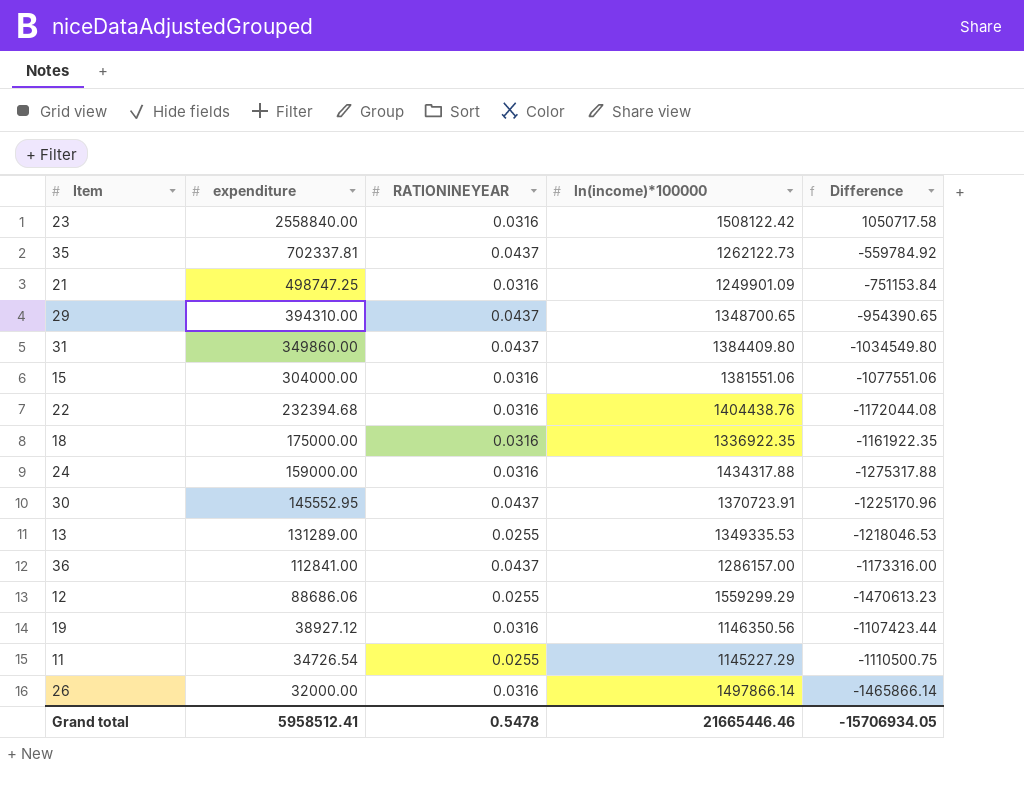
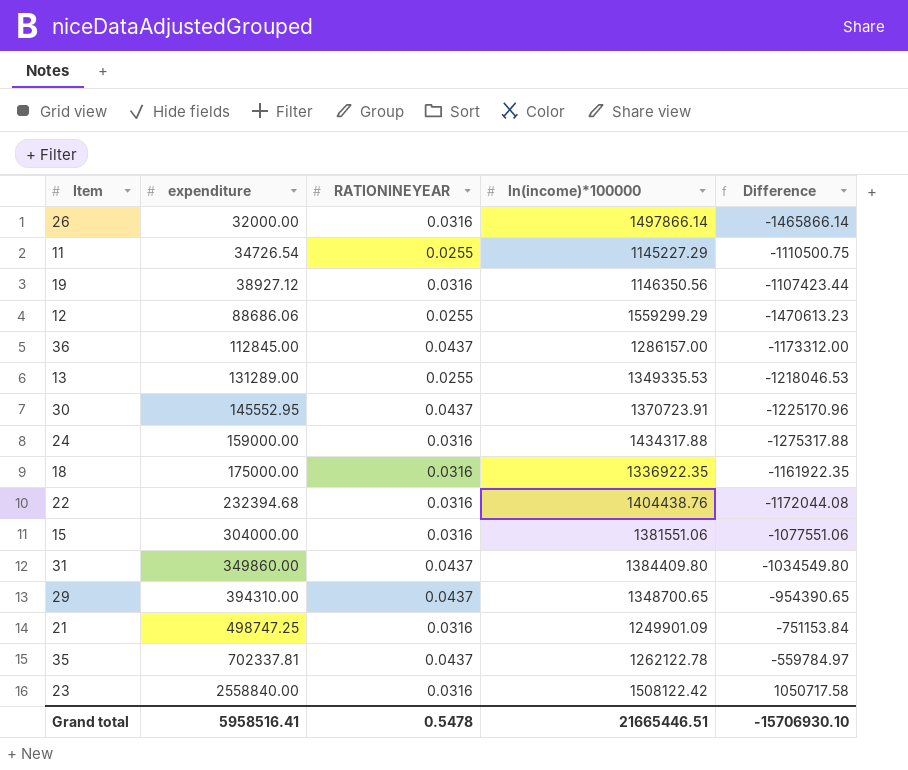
row order: expenditure descending -> expenditure ascending
36 | expenditure: 112841.00 -> 112845.00
36 | Difference: -1173316.00 -> -1173312.00
35 | ln(income)*100000: 1262122.73 -> 1262122.78
35 | Difference: -559784.92 -> -559784.97
Grand total | expenditure: 5958512.41 -> 5958516.41
Grand total | ln(income)*100000: 21665446.46 -> 21665446.51
Grand total | Difference: -15706934.05 -> -15706930.10

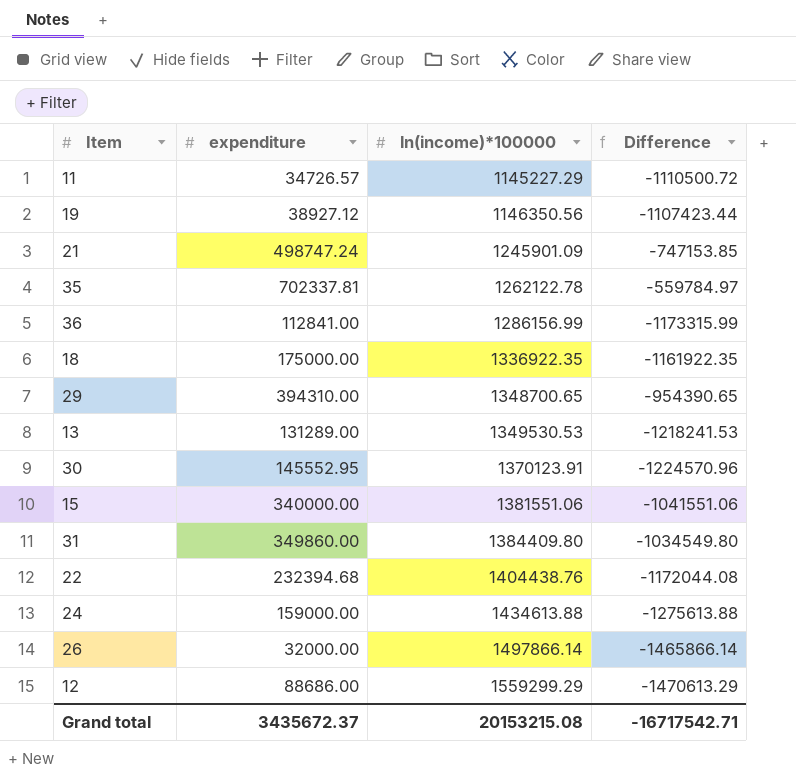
row order: expenditure ascending -> ln(income)*100000 ascending
column RATIONINEYEAR | position: 3 -> none
row 23: 2558840.00 | 0.0316 | 1508122.42 | 1050717.58 -> none
11 | expenditure: 34726.54 -> 34726.57
11 | Difference: -1110500.75 -> -1110500.72
21 | expenditure: 498747.25 -> 498747.24
21 | ln(income)*100000: 1249901.09 -> 1245901.09
21 | Difference: -751153.84 -> -747153.85
36 | expenditure: 112845.00 -> 112841.00
36 | ln(income)*100000: 1286157.00 -> 1286156.99
36 | Difference: -1173312.00 -> -1173315.99
13 | ln(income)*100000: 1349335.53 -> 1349530.53
13 | Difference: -1218046.53 -> -1218241.53
30 | ln(income)*100000: 1370723.91 -> 1370123.91
30 | Difference: -1225170.96 -> -1224570.96
15 | expenditure: 304000.00 -> 340000.00
15 | Difference: -1077551.06 -> -1041551.06
24 | ln(income)*100000: 1434317.88 -> 1434613.88
24 | Difference: -1275317.88 -> -1275613.88
12 | expenditure: 88686.06 -> 88686.00
12 | Difference: -1470613.23 -> -1470613.29
Grand total | expenditure: 5958516.41 -> 3435672.37
Grand total | ln(income)*100000: 21665446.51 -> 20153215.08
Grand total | Difference: -15706930.10 -> -16717542.71

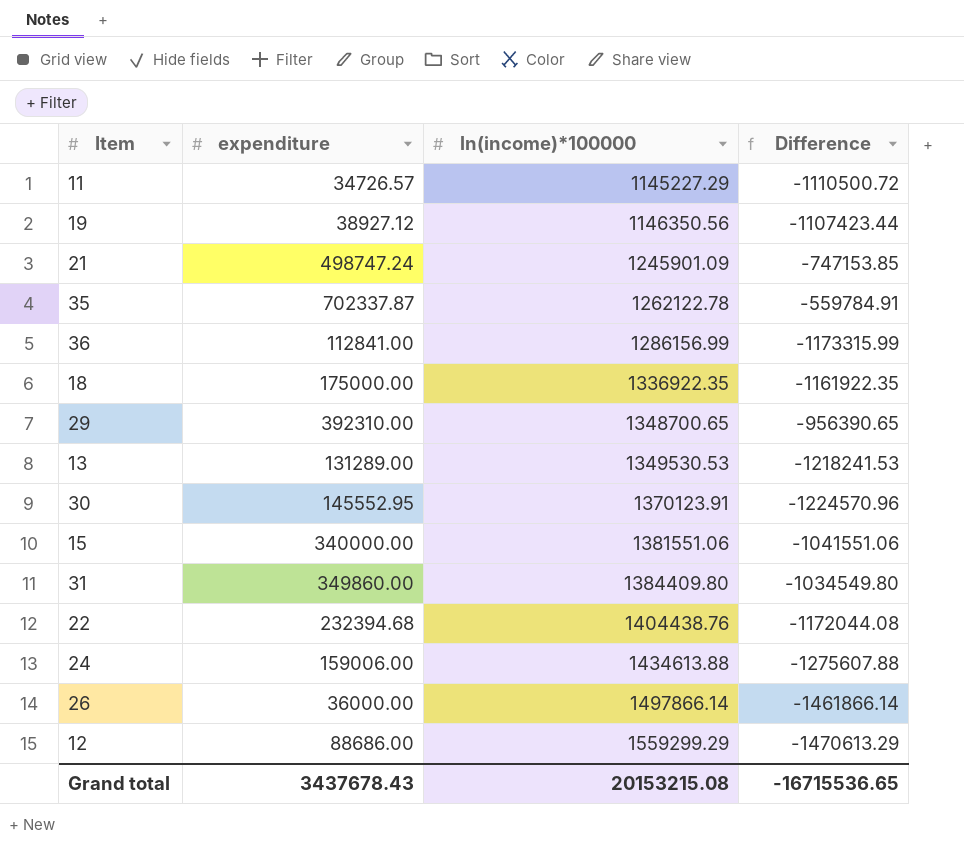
35 | expenditure: 702337.81 -> 702337.87
35 | Difference: -559784.97 -> -559784.91
29 | expenditure: 394310.00 -> 392310.00
29 | Difference: -954390.65 -> -956390.65
24 | expenditure: 159000.00 -> 159006.00
24 | Difference: -1275613.88 -> -1275607.88
26 | expenditure: 32000.00 -> 36000.00
26 | Difference: -1465866.14 -> -1461866.14
Grand total | expenditure: 3435672.37 -> 3437678.43
Grand total | Difference: -16717542.71 -> -16715536.65

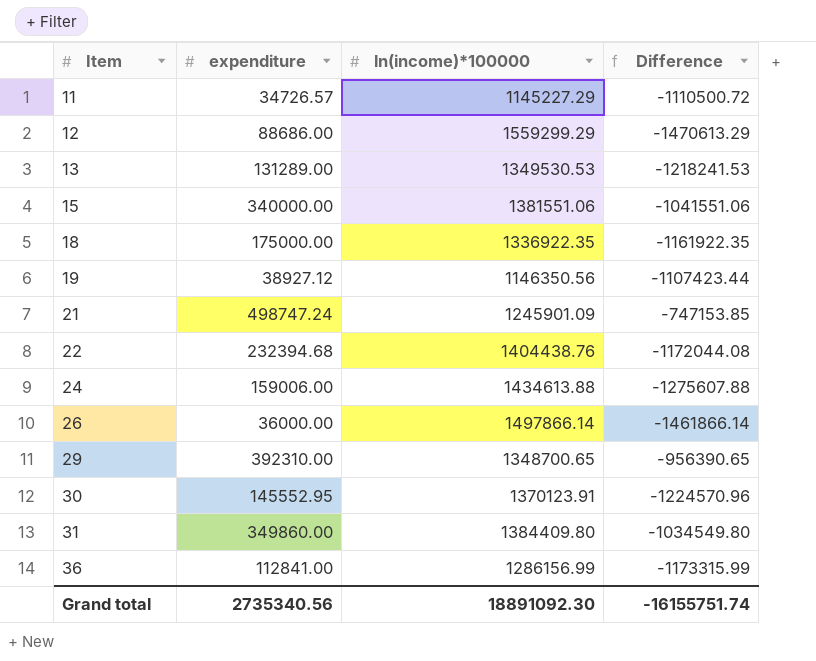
row order: ln(income)*100000 ascending -> Item ascending
row 35: 702337.87 | 1262122.78 | -559784.91 -> none
Grand total | expenditure: 3437678.43 -> 2735340.56
Grand total | ln(income)*100000: 20153215.08 -> 18891092.30
Grand total | Difference: -16715536.65 -> -16155751.74

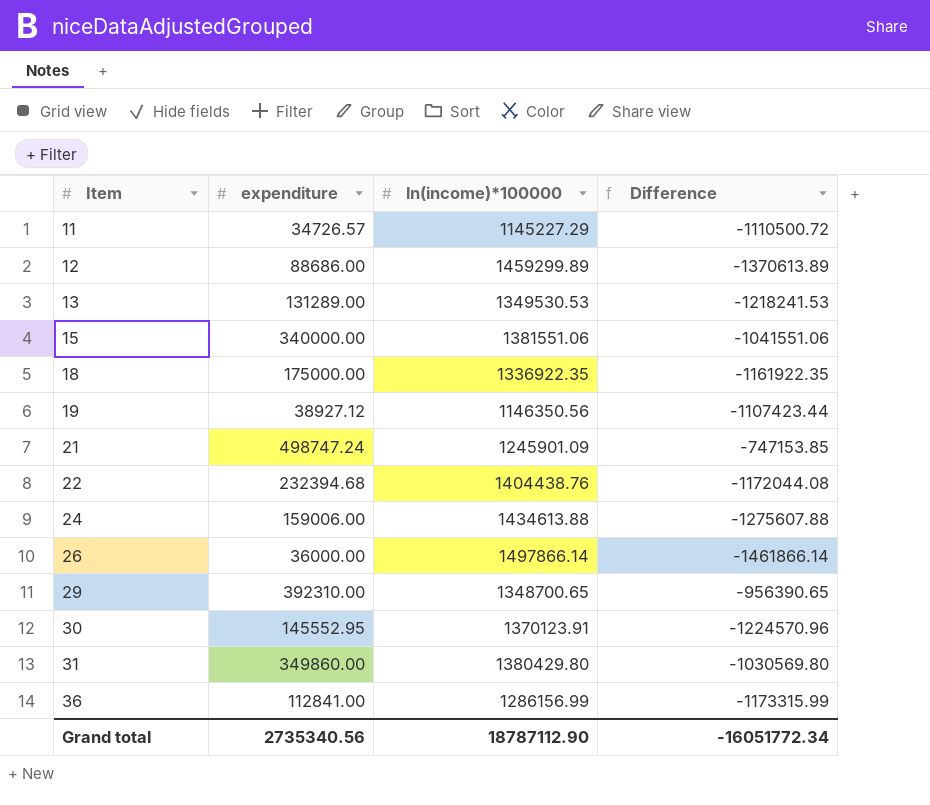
12 | ln(income)*100000: 1559299.29 -> 1459299.89
12 | Difference: -1470613.29 -> -1370613.89
31 | ln(income)*100000: 1384409.80 -> 1380429.80
31 | Difference: -1034549.80 -> -1030569.80
Grand total | ln(income)*100000: 18891092.30 -> 18787112.90
Grand total | Difference: -16155751.74 -> -16051772.34

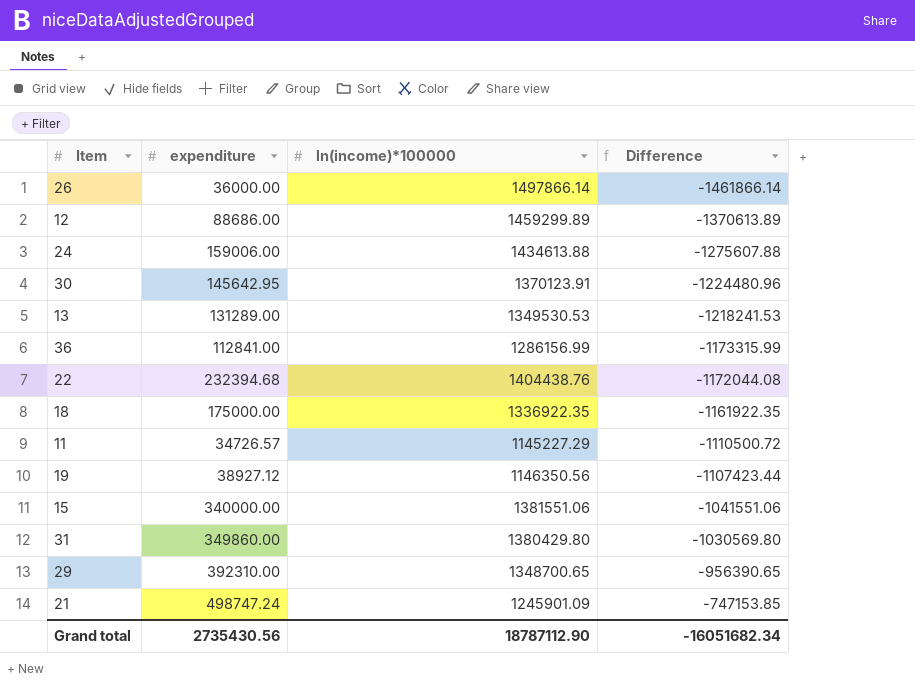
row order: Item ascending -> Difference ascending
30 | expenditure: 145552.95 -> 145642.95
30 | Difference: -1224570.96 -> -1224480.96
Grand total | expenditure: 2735340.56 -> 2735430.56
Grand total | Difference: -16051772.34 -> -16051682.34

